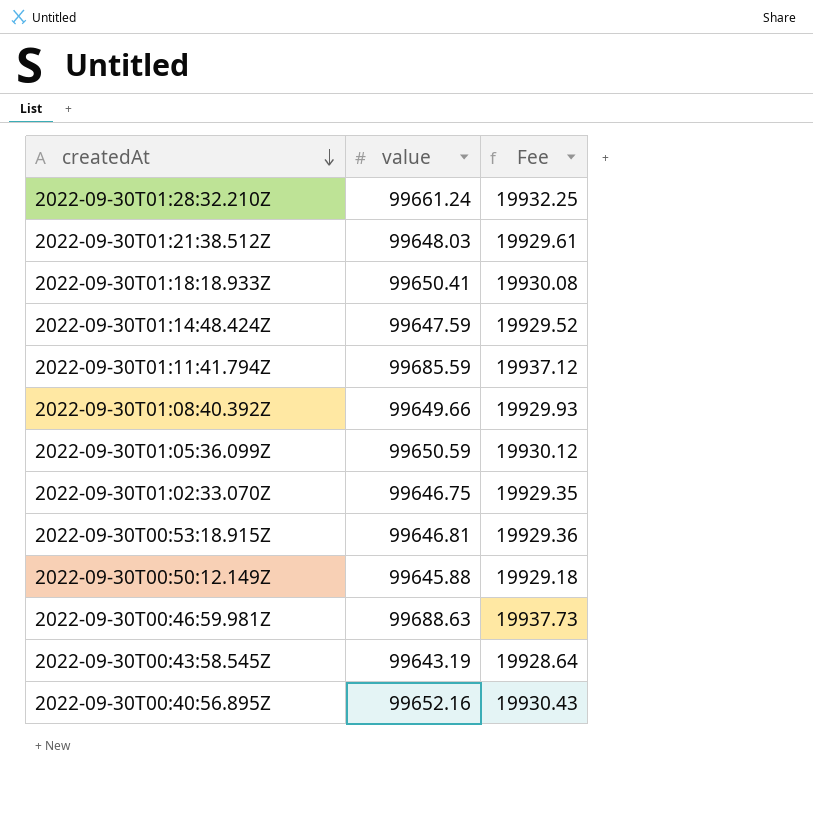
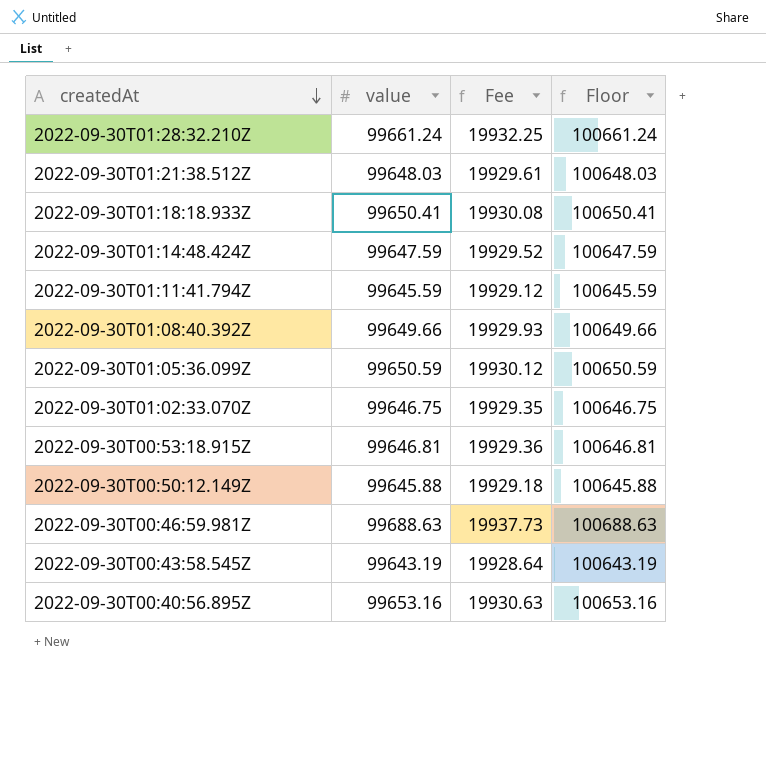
column Floor | formula: none -> [value] + 1000
2022-09-30T01:11:41.794Z | value: 99685.59 -> 99645.59
2022-09-30T01:11:41.794Z | Fee: 19937.12 -> 19929.12
2022-09-30T00:40:56.895Z | value: 99652.16 -> 99653.16
2022-09-30T00:40:56.895Z | Fee: 19930.43 -> 19930.63

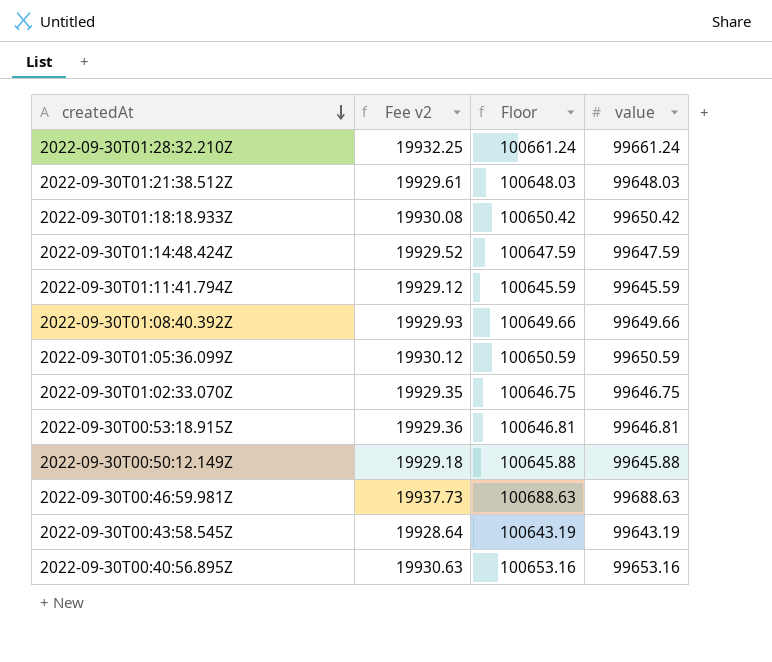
column name: Fee -> Fee v2
column value | position: 2 -> 4
2022-09-30T01:18:18.933Z | Floor: 100650.41 -> 100650.42
2022-09-30T01:18:18.933Z | value: 99650.41 -> 99650.42

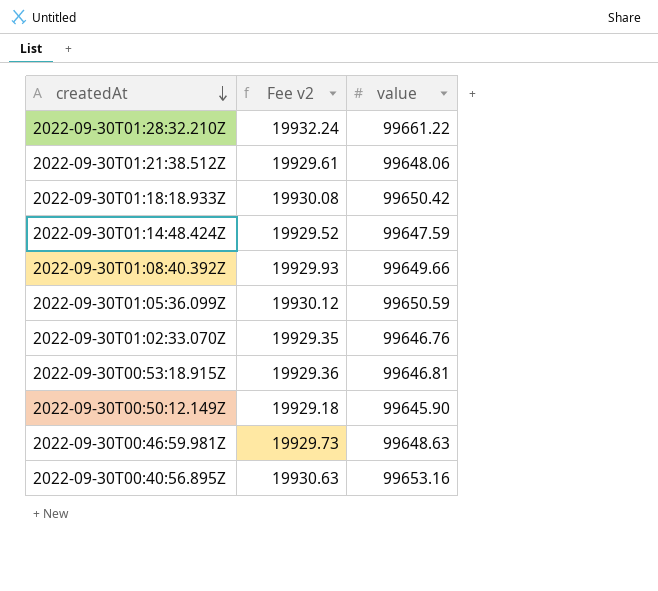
column Floor | formula: [value] + 1000 -> none
row 2022-09-30T01:11:41.794Z: 19929.12 | 100645.59 | 99645.59 -> none
row 2022-09-30T00:43:58.545Z: 19928.64 | 100643.19 | 99643.19 -> none
2022-09-30T01:28:32.210Z | Fee v2: 19932.25 -> 19932.24
2022-09-30T01:28:32.210Z | value: 99661.24 -> 99661.22
2022-09-30T01:21:38.512Z | value: 99648.03 -> 99648.06
2022-09-30T01:02:33.070Z | value: 99646.75 -> 99646.76
2022-09-30T00:50:12.149Z | value: 99645.88 -> 99645.90
2022-09-30T00:46:59.981Z | Fee v2: 19937.73 -> 19929.73
2022-09-30T00:46:59.981Z | value: 99688.63 -> 99648.63

